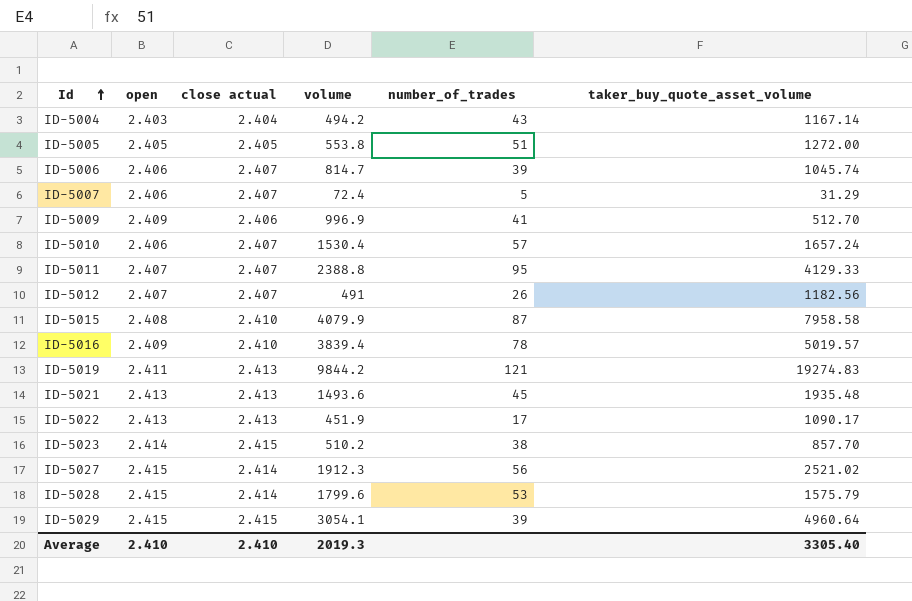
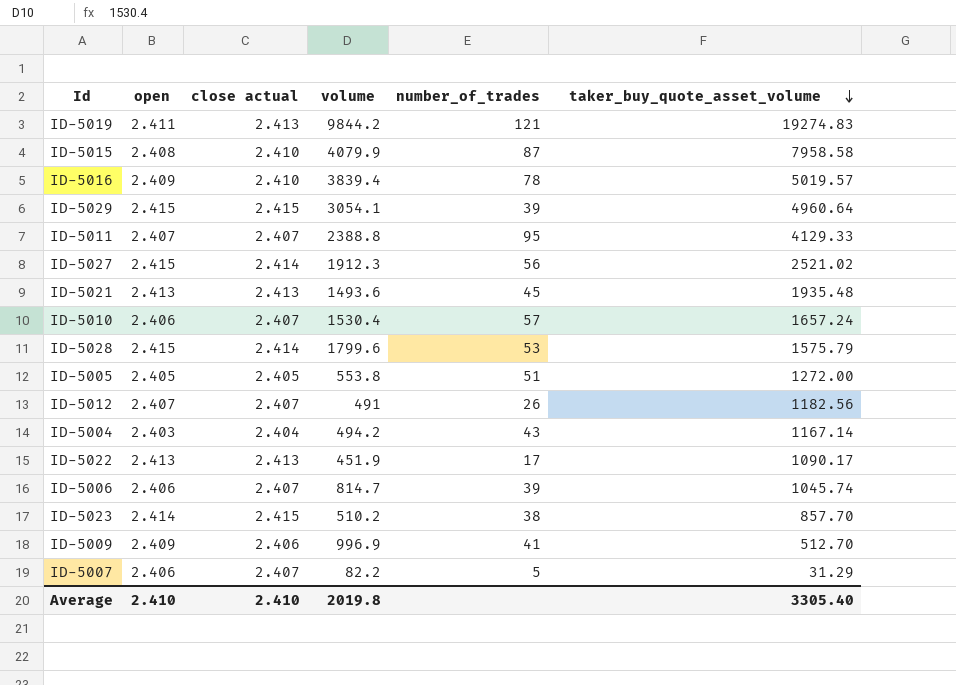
row order: Id ascending -> taker_buy_quote_asset_volume descending
ID-5007 | volume: 72.4 -> 82.2
Average | volume: 2019.3 -> 2019.8

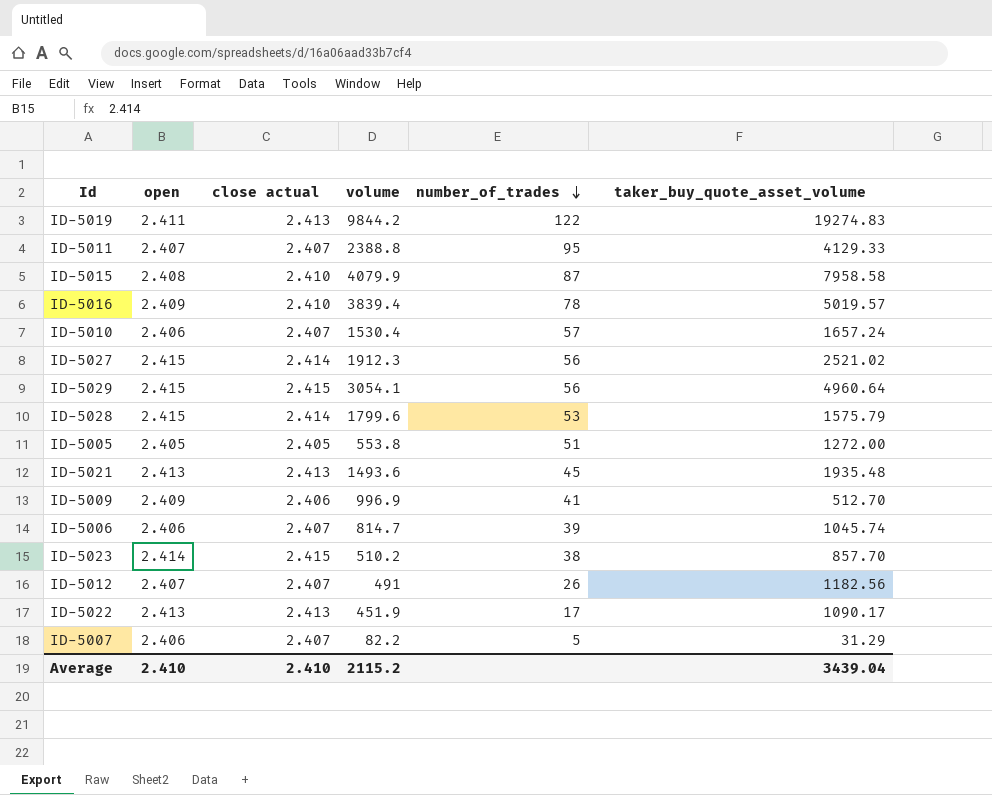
row order: taker_buy_quote_asset_volume descending -> number_of_trades descending
row ID-5004: 2.403 | 2.404 | 494.2 | 43 | 1167.14 -> none
ID-5019 | number_of_trades: 121 -> 122
ID-5029 | number_of_trades: 39 -> 56
Average | volume: 2019.8 -> 2115.2
Average | taker_buy_quote_asset_volume: 3305.40 -> 3439.04

